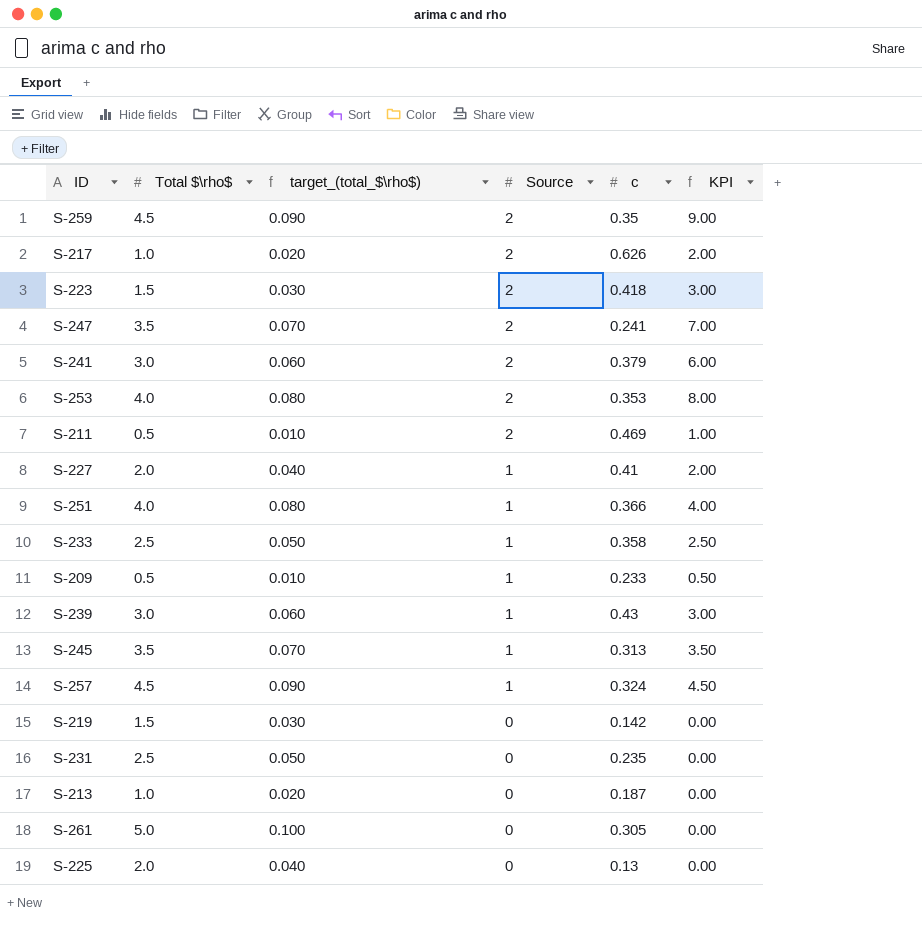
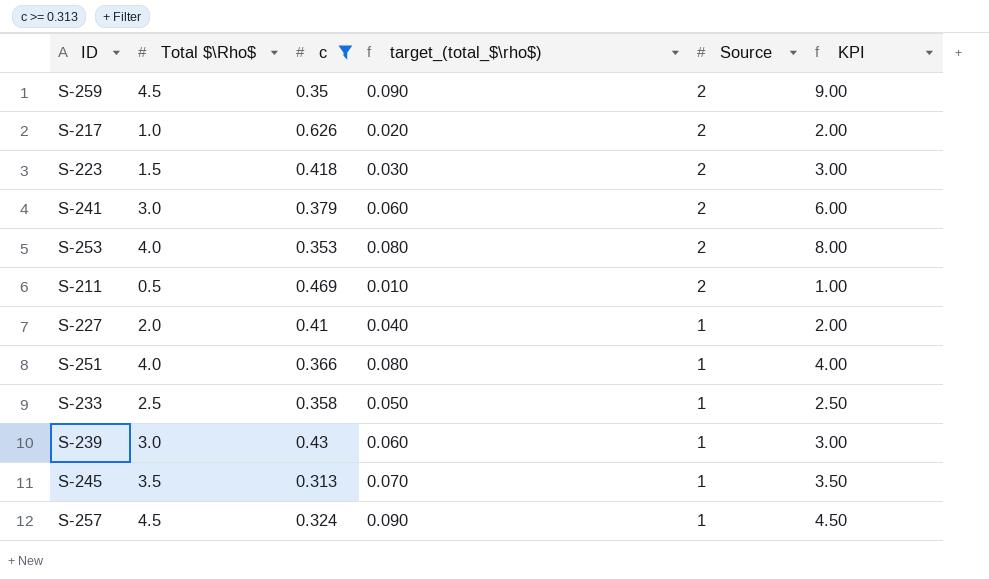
filter: none -> c >= 0.313
column name: Total $\rho$ -> Total $\Rho$
column c | position: 5 -> 3

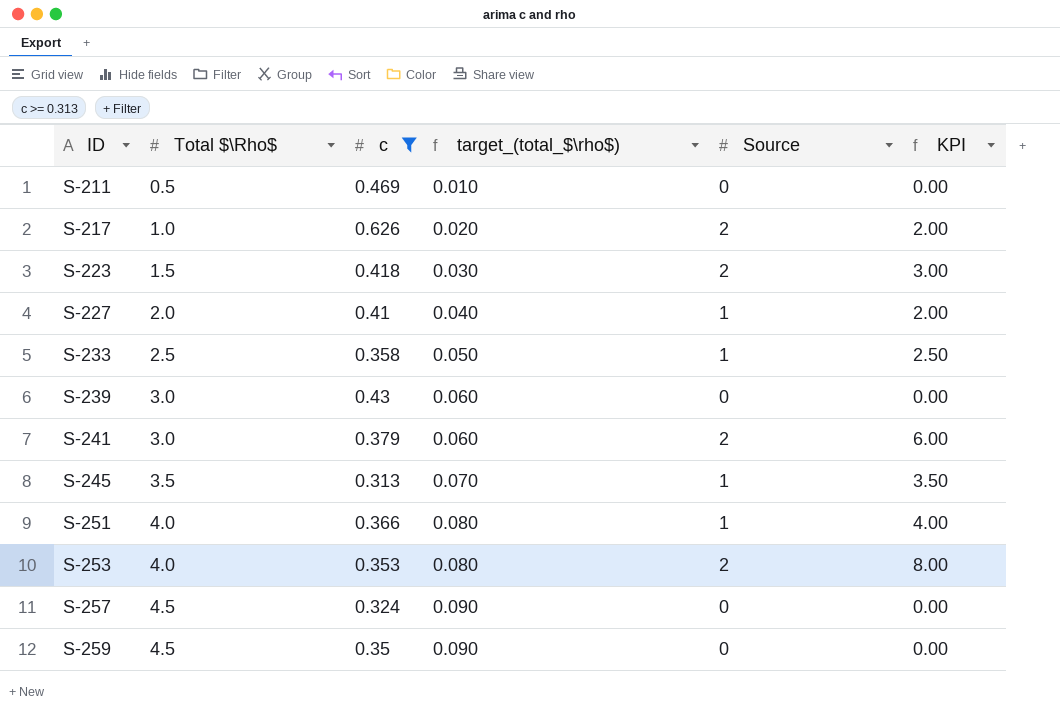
row order: Source descending -> ID ascending
S-211 | Source: 2 -> 0
S-211 | KPI: 1.00 -> 0.00
S-239 | Source: 1 -> 0
S-239 | KPI: 3.00 -> 0.00
S-257 | Source: 1 -> 0
S-257 | KPI: 4.50 -> 0.00
S-259 | Source: 2 -> 0
S-259 | KPI: 9.00 -> 0.00

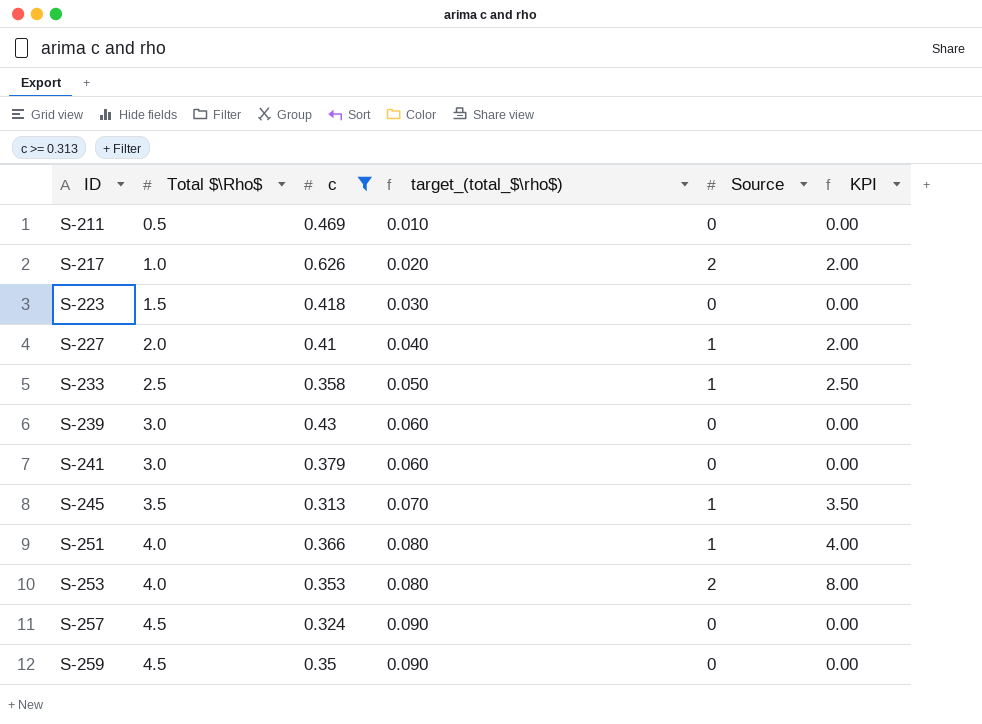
S-223 | Source: 2 -> 0
S-223 | KPI: 3.00 -> 0.00
S-241 | Source: 2 -> 0
S-241 | KPI: 6.00 -> 0.00

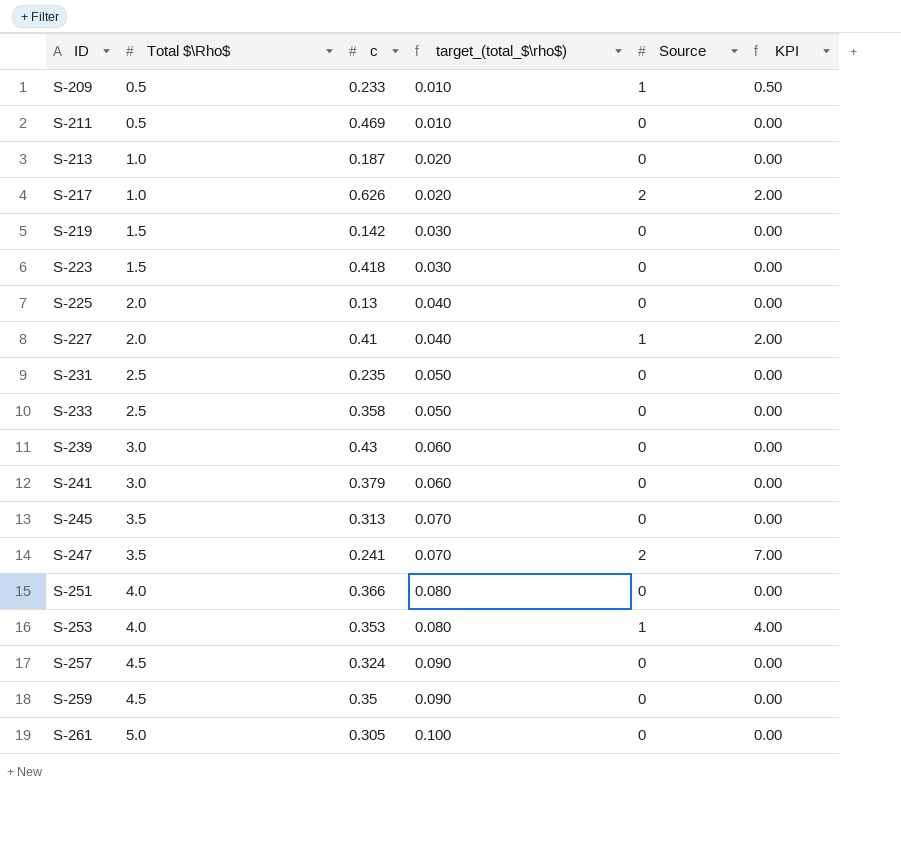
filter: c >= 0.313 -> none
S-233 | Source: 1 -> 0
S-233 | KPI: 2.50 -> 0.00
S-245 | Source: 1 -> 0
S-245 | KPI: 3.50 -> 0.00
S-251 | Source: 1 -> 0
S-251 | KPI: 4.00 -> 0.00
S-253 | Source: 2 -> 1
S-253 | KPI: 8.00 -> 4.00

